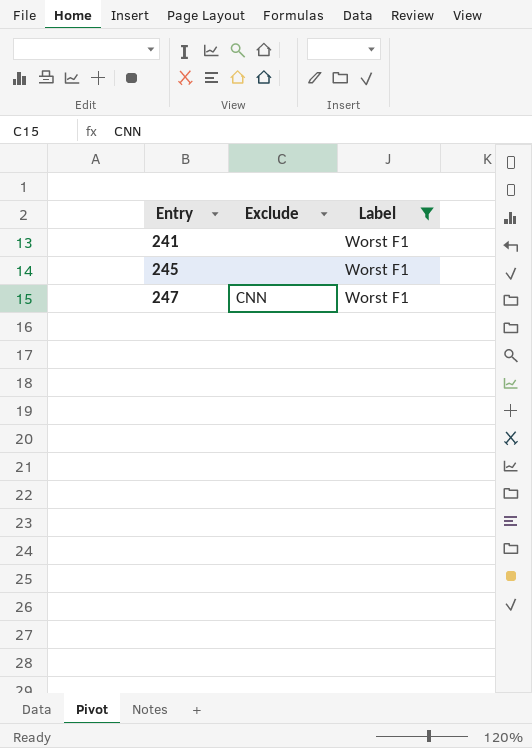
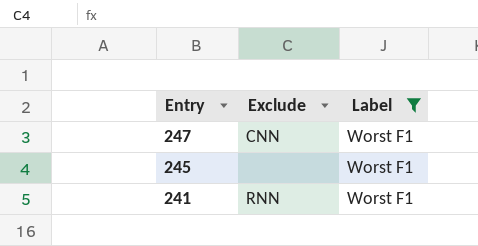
row order: Entry ascending -> Entry descending
241 | Exclude: none -> RNN

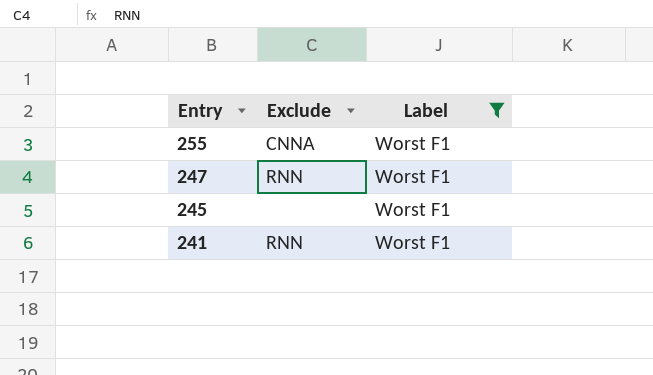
row 255: none -> CNNA | Worst F1
247 | Exclude: CNN -> RNN

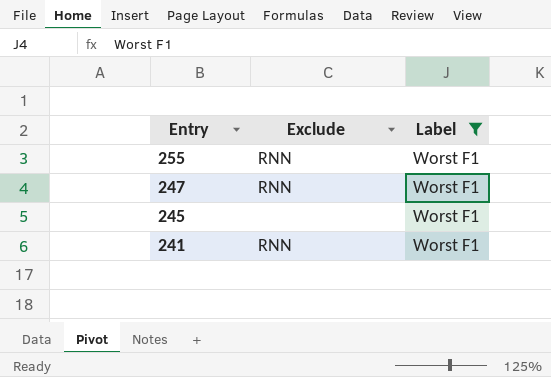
255 | Exclude: CNNA -> RNN

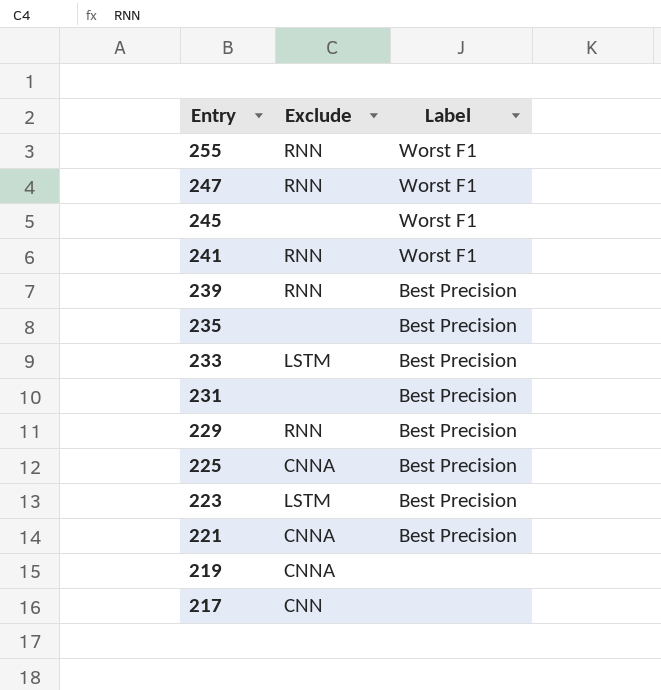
filter: Label = Worst F1 -> none

